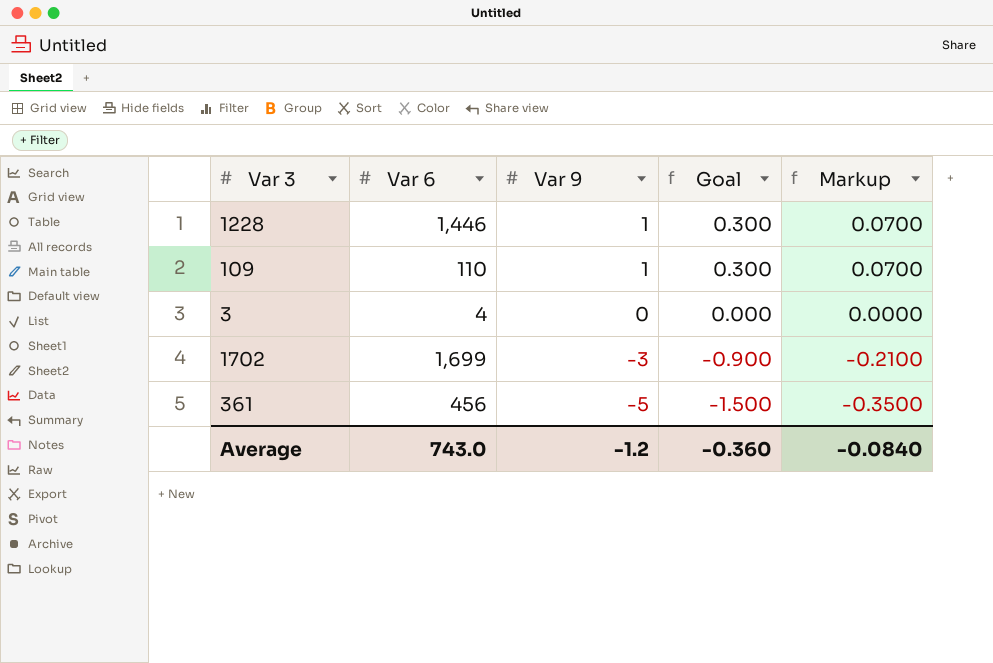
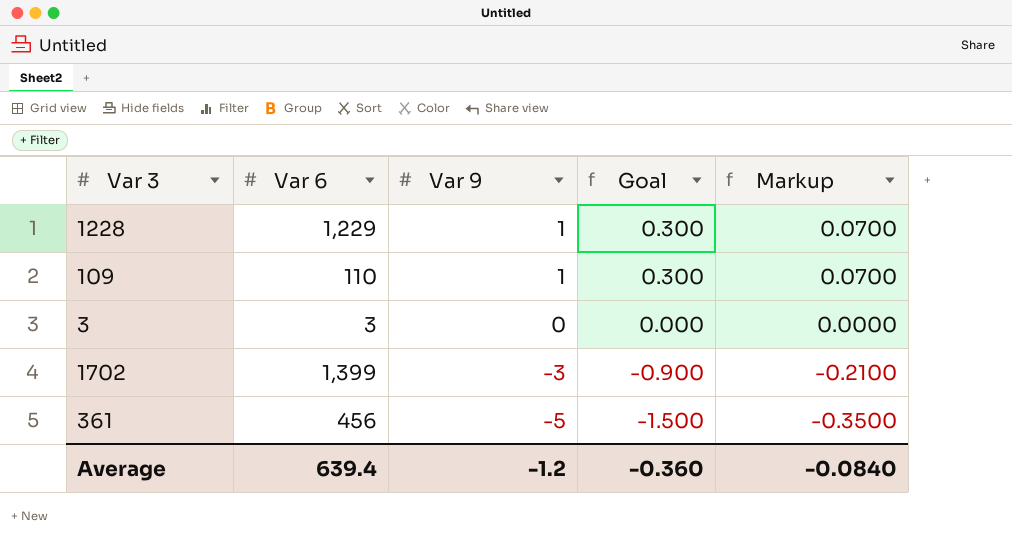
1228 | Var 6: 1,446 -> 1,229
3 | Var 6: 4 -> 3
1702 | Var 6: 1,699 -> 1,399
Average | Var 6: 743.0 -> 639.4

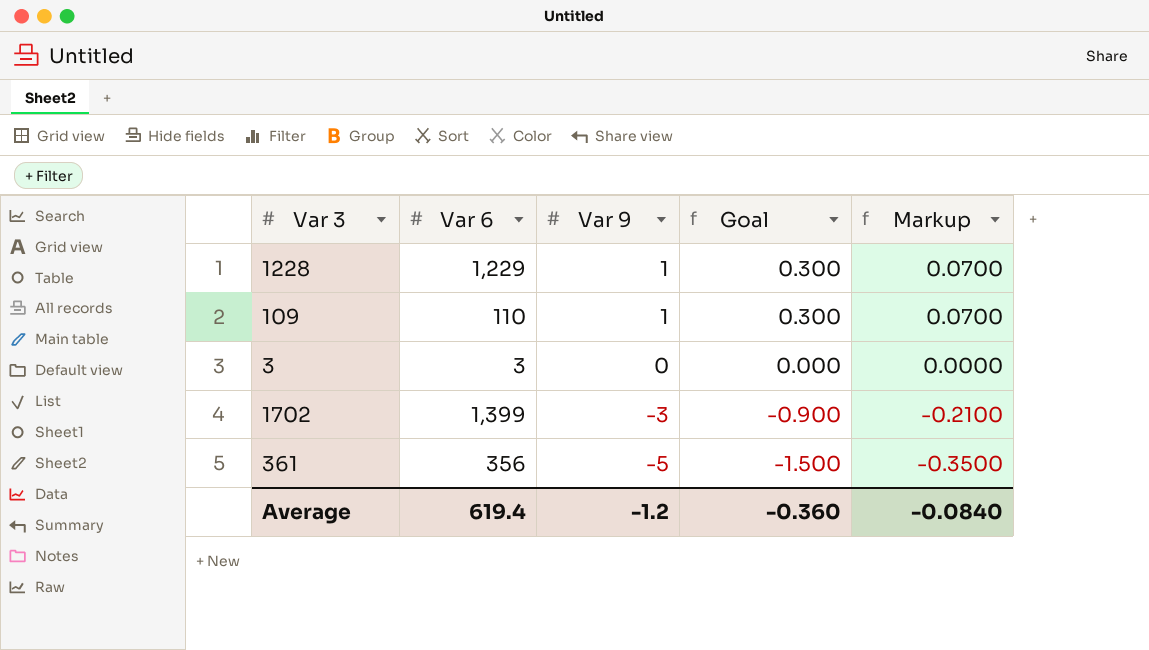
361 | Var 6: 456 -> 356
Average | Var 6: 639.4 -> 619.4

